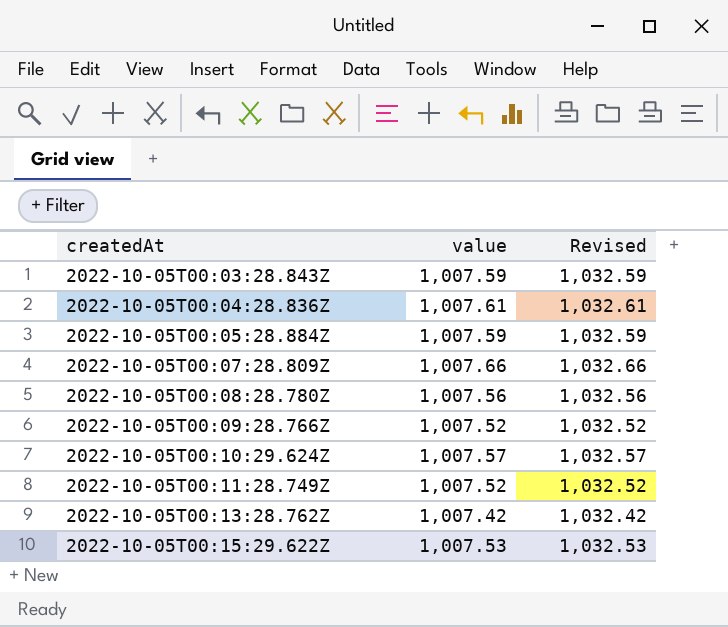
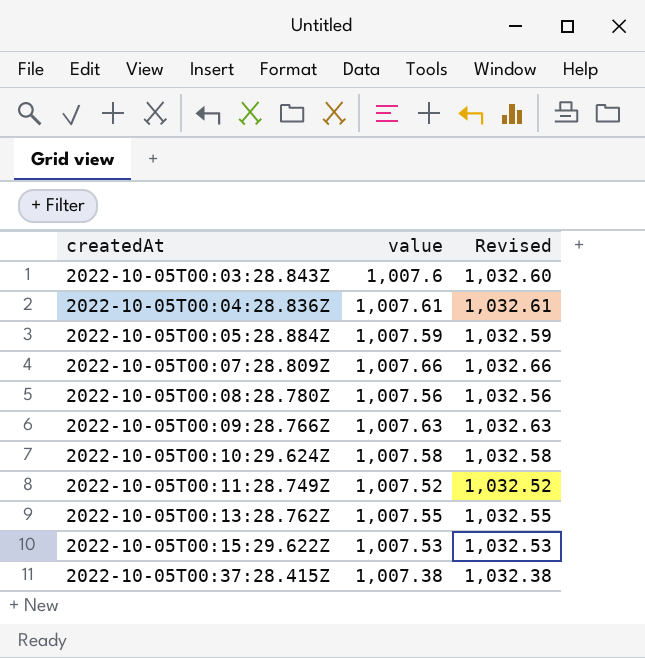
2022-10-05T00:03:28.843Z | value: 1,007.59 -> 1,007.6
2022-10-05T00:03:28.843Z | Revised: 1,032.59 -> 1,032.60
2022-10-05T00:09:28.766Z | value: 1,007.52 -> 1,007.63
2022-10-05T00:09:28.766Z | Revised: 1,032.52 -> 1,032.63
2022-10-05T00:10:29.624Z | value: 1,007.57 -> 1,007.58
2022-10-05T00:10:29.624Z | Revised: 1,032.57 -> 1,032.58
2022-10-05T00:13:28.762Z | value: 1,007.42 -> 1,007.55
2022-10-05T00:13:28.762Z | Revised: 1,032.42 -> 1,032.55
row 2022-10-05T00:37:28.415Z: none -> 1,007.38 | 1,032.38

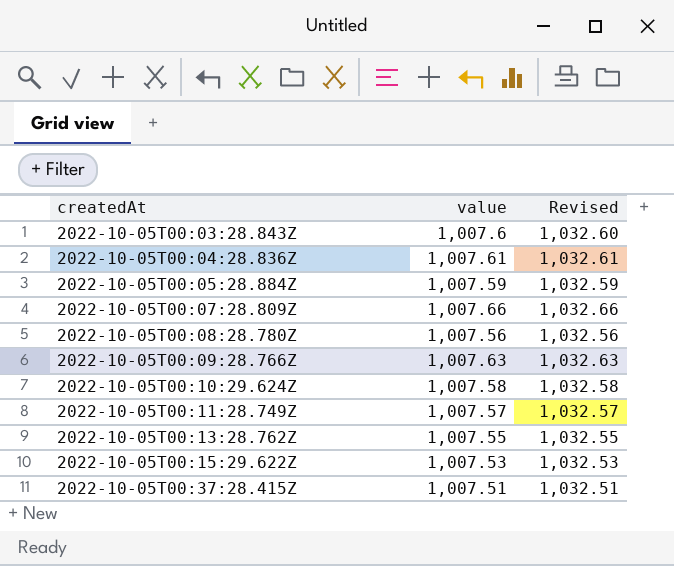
2022-10-05T00:11:28.749Z | value: 1,007.52 -> 1,007.57
2022-10-05T00:11:28.749Z | Revised: 1,032.52 -> 1,032.57
2022-10-05T00:37:28.415Z | value: 1,007.38 -> 1,007.51
2022-10-05T00:37:28.415Z | Revised: 1,032.38 -> 1,032.51

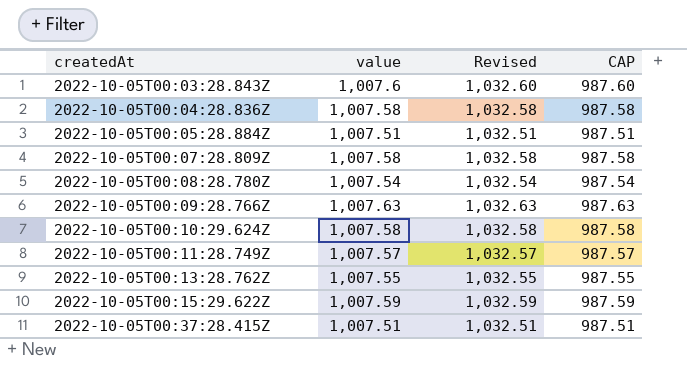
column CAP | formula: none -> [value] - 20
2022-10-05T00:04:28.836Z | value: 1,007.61 -> 1,007.58
2022-10-05T00:04:28.836Z | Revised: 1,032.61 -> 1,032.58
2022-10-05T00:05:28.884Z | value: 1,007.59 -> 1,007.51
2022-10-05T00:05:28.884Z | Revised: 1,032.59 -> 1,032.51
2022-10-05T00:07:28.809Z | value: 1,007.66 -> 1,007.58
2022-10-05T00:07:28.809Z | Revised: 1,032.66 -> 1,032.58
2022-10-05T00:08:28.780Z | value: 1,007.56 -> 1,007.54
2022-10-05T00:08:28.780Z | Revised: 1,032.56 -> 1,032.54
2022-10-05T00:15:29.622Z | value: 1,007.53 -> 1,007.59
2022-10-05T00:15:29.622Z | Revised: 1,032.53 -> 1,032.59

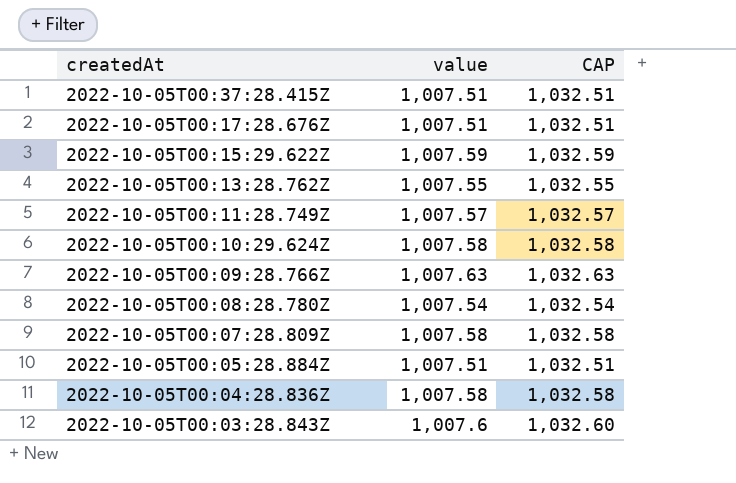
row order: createdAt ascending -> createdAt descending
column Revised | formula: [value] + 25 -> none
column CAP | formula: [value] - 20 -> [value] + 25
row 2022-10-05T00:17:28.676Z: none -> 1,007.51 | 1,032.51

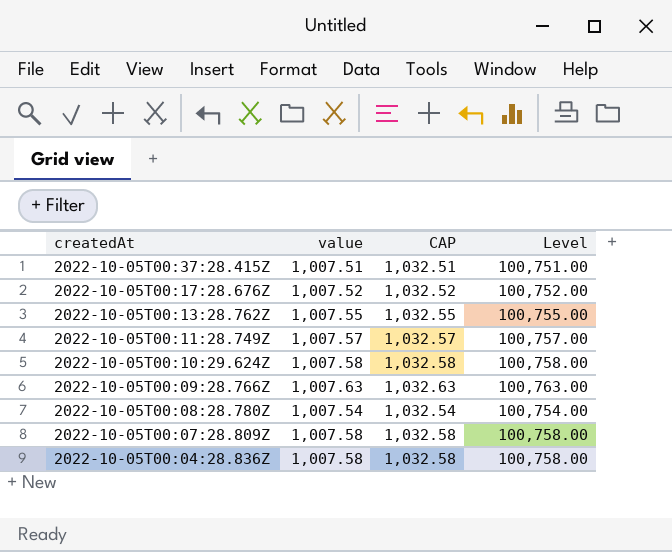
column Level | formula: none -> [value] * 100
row 2022-10-05T00:15:29.622Z: 1,007.59 | 1,032.59 -> none
row 2022-10-05T00:05:28.884Z: 1,007.51 | 1,032.51 -> none
row 2022-10-05T00:03:28.843Z: 1,007.6 | 1,032.60 -> none
2022-10-05T00:17:28.676Z | value: 1,007.51 -> 1,007.52
2022-10-05T00:17:28.676Z | CAP: 1,032.51 -> 1,032.52

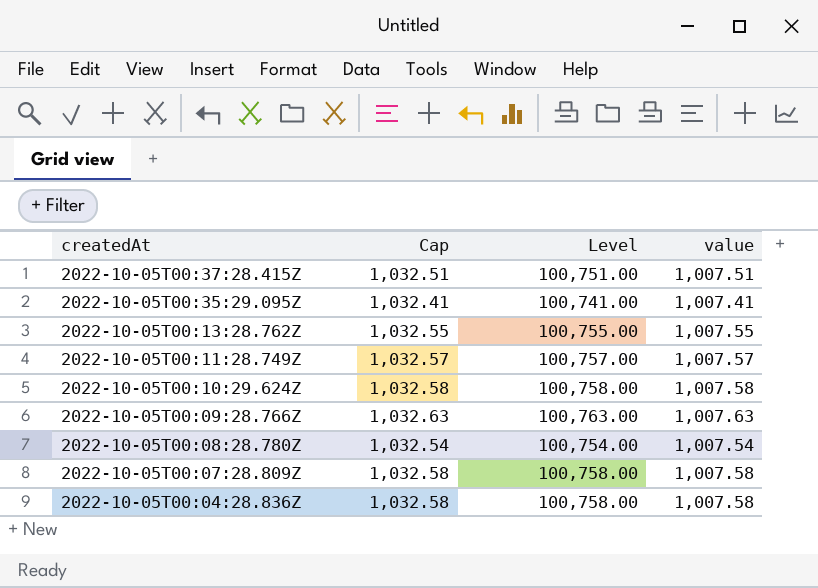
column name: CAP -> Cap
column value | position: 2 -> 4
row 2022-10-05T00:17:28.676Z: 1,007.52 | 1,032.52 | 100,752.00 -> none
row 2022-10-05T00:35:29.095Z: none -> 1,032.41 | 100,741.00 | 1,007.41

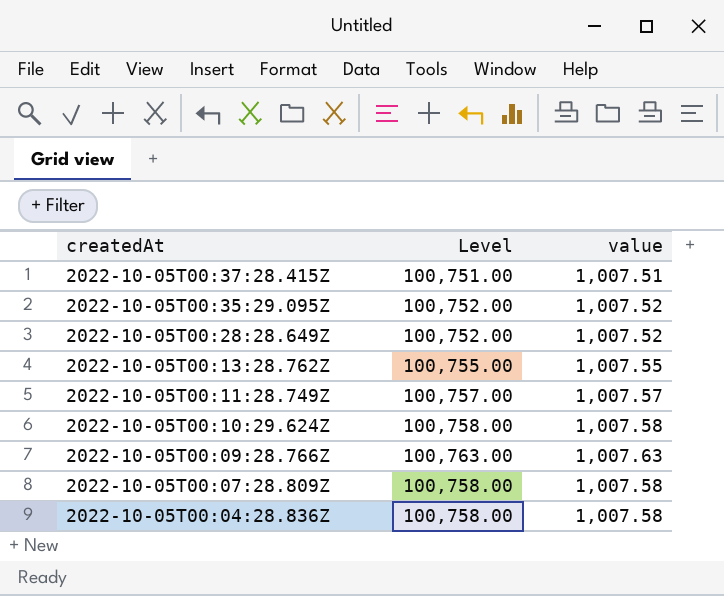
column Cap | formula: [value] + 25 -> none
row 2022-10-05T00:08:28.780Z: 1,032.54 | 100,754.00 | 1,007.54 -> none
2022-10-05T00:35:29.095Z | Level: 100,741.00 -> 100,752.00
2022-10-05T00:35:29.095Z | value: 1,007.41 -> 1,007.52
row 2022-10-05T00:28:28.649Z: none -> 100,752.00 | 1,007.52

